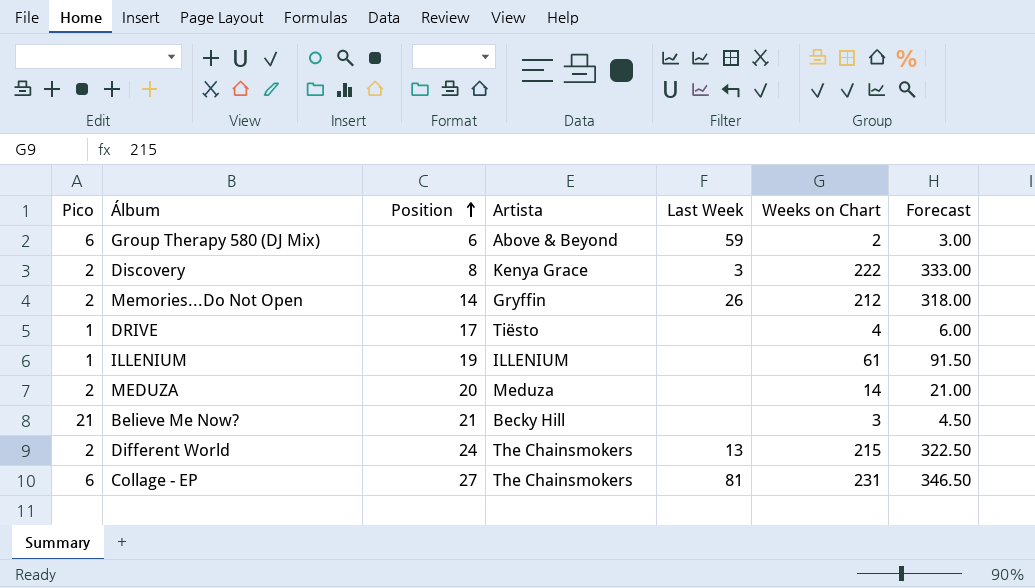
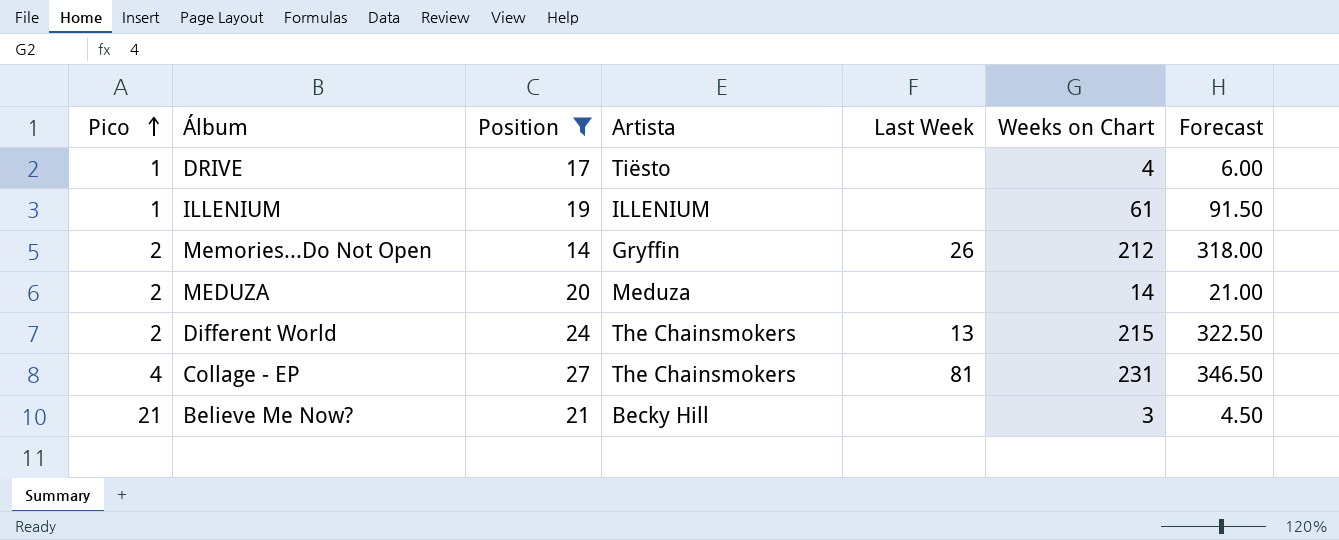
filter: none -> Position >= 14
row order: Position ascending -> Pico ascending
Collage - EP | Pico: 6 -> 4

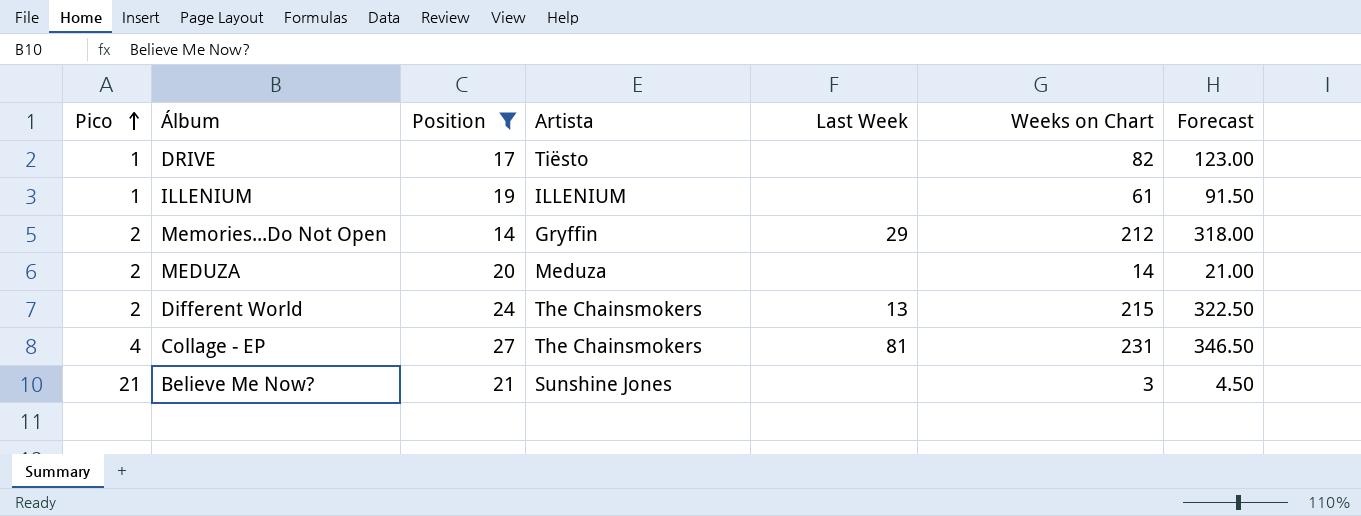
DRIVE | Weeks on Chart: 4 -> 82
DRIVE | Forecast: 6.00 -> 123.00
Memories...Do Not Open | Last Week: 26 -> 29
Believe Me Now? | Artista: Becky Hill -> Sunshine Jones

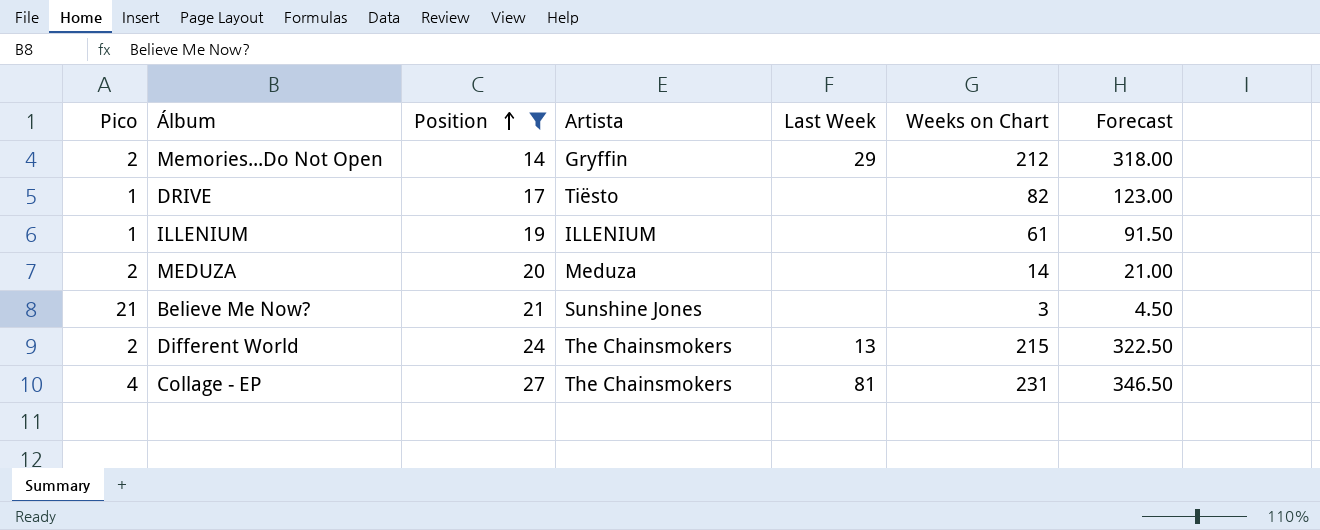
row order: Pico ascending -> Position ascending

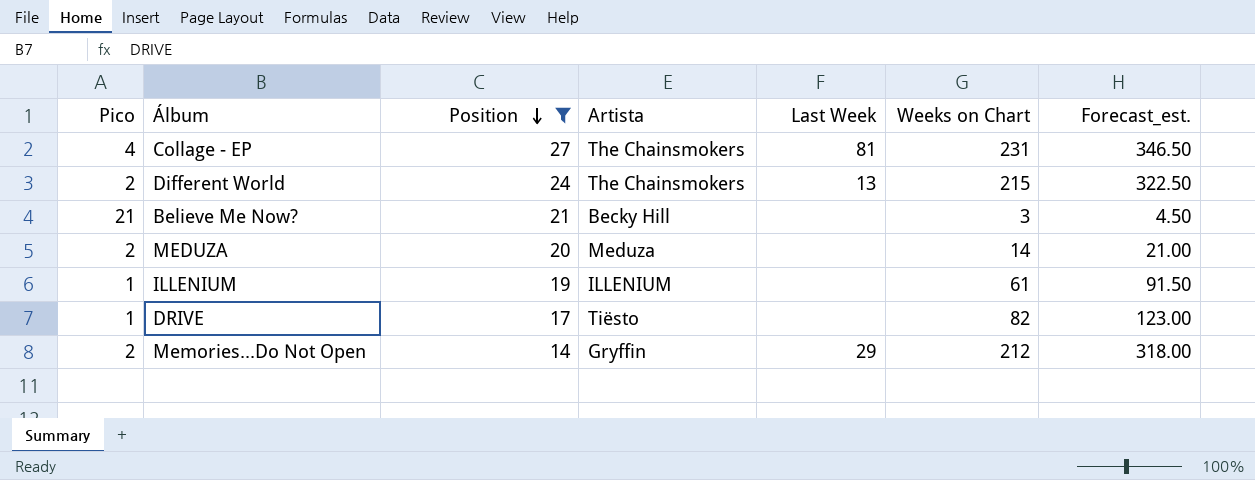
row order: Position ascending -> Position descending
column name: Forecast -> Forecast_est.
Believe Me Now? | Artista: Sunshine Jones -> Becky Hill

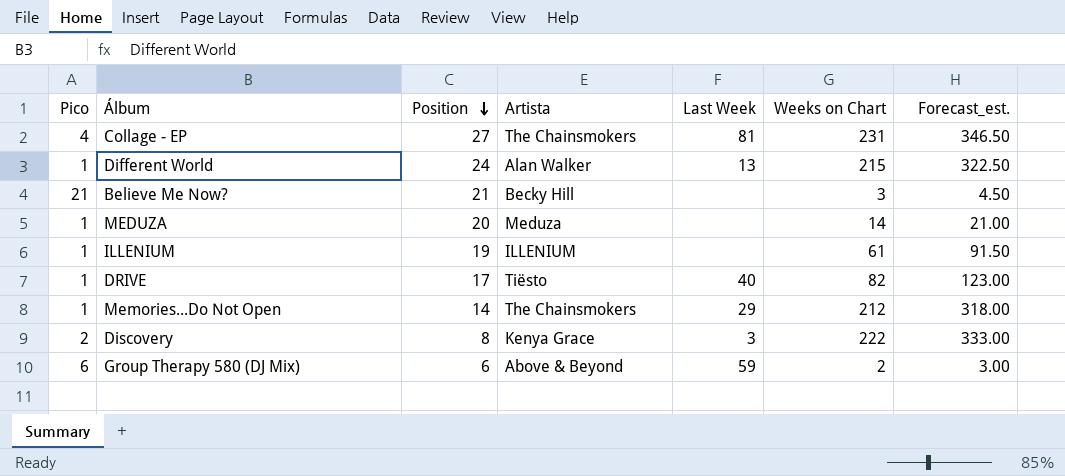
filter: Position >= 14 -> none
Different World | Pico: 2 -> 1
Different World | Artista: The Chainsmokers -> Alan Walker
MEDUZA | Pico: 2 -> 1
DRIVE | Last Week: none -> 40
Memories...Do Not Open | Pico: 2 -> 1
Memories...Do Not Open | Artista: Gryffin -> The Chainsmokers

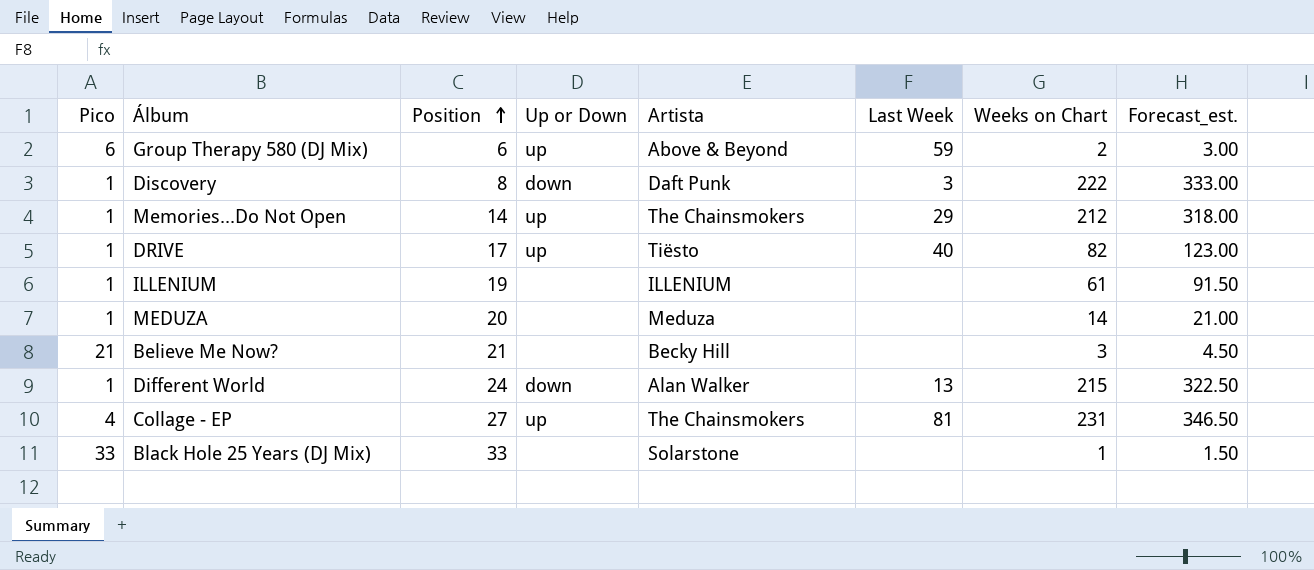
row order: Position descending -> Position ascending
column Up or Down | position: none -> 4
Discovery | Pico: 2 -> 1
Discovery | Artista: Kenya Grace -> Daft Punk
row Black Hole 25 Years (DJ Mix): none -> 33 | 33 | none | Solarstone | none | 1 | 1.50

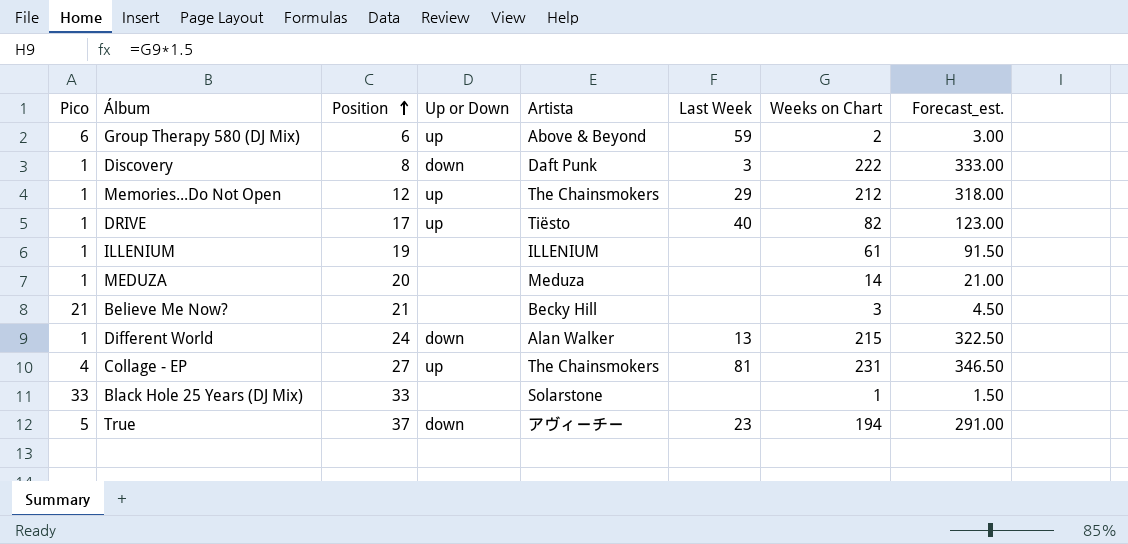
Memories...Do Not Open | Position: 14 -> 12
row True: none -> 5 | 37 | down | アヴィーチー | 23 | 194 | 291.00

